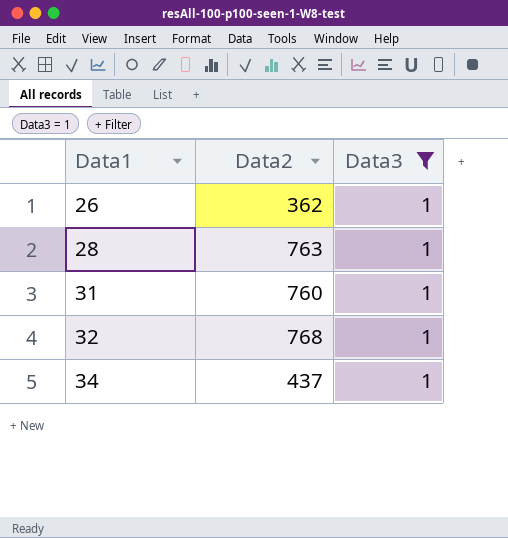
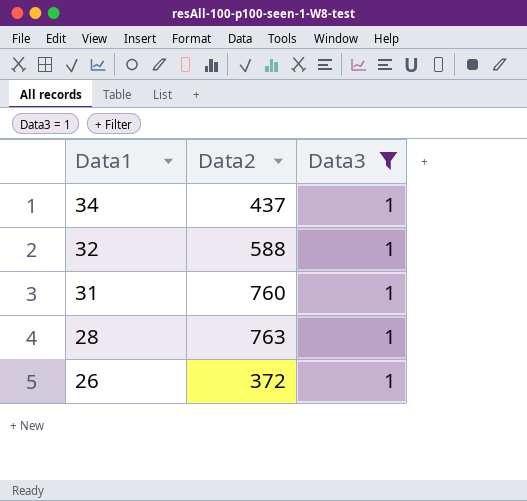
row order: Data1 ascending -> Data1 descending
32 | Data2: 768 -> 588
26 | Data2: 362 -> 372

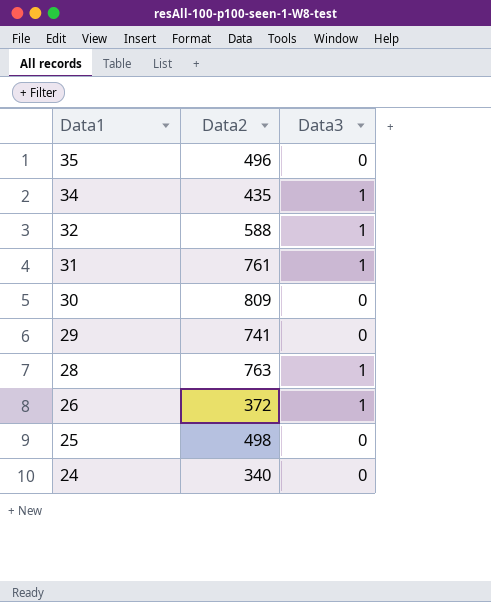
filter: Data3 = 1 -> none
34 | Data2: 437 -> 435
31 | Data2: 760 -> 761

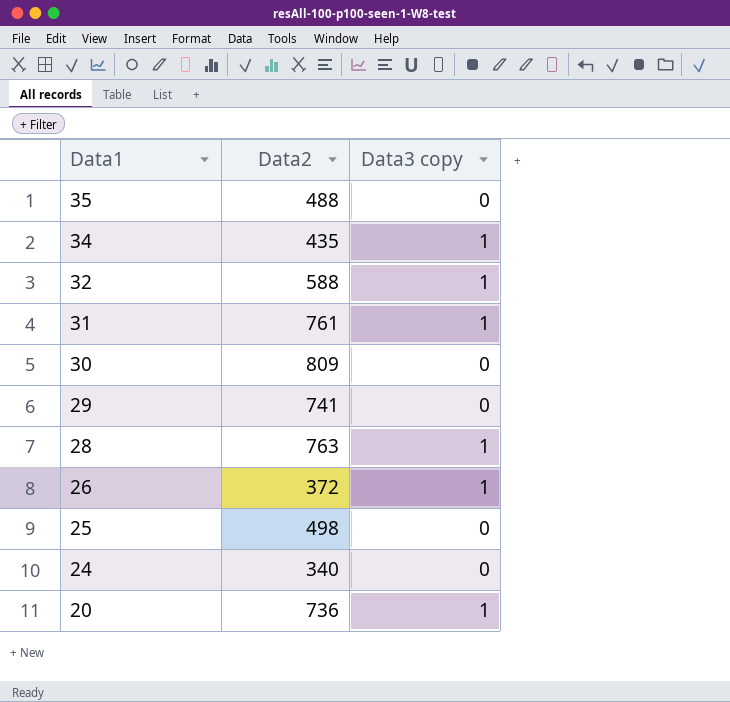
column name: Data3 -> Data3 copy
35 | Data2: 496 -> 488
row 20: none -> 736 | 1

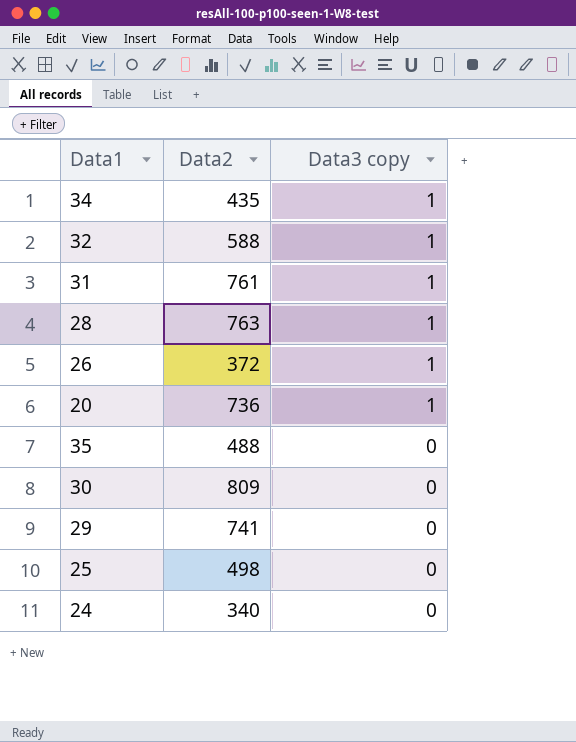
row order: Data1 descending -> Data3 copy descending

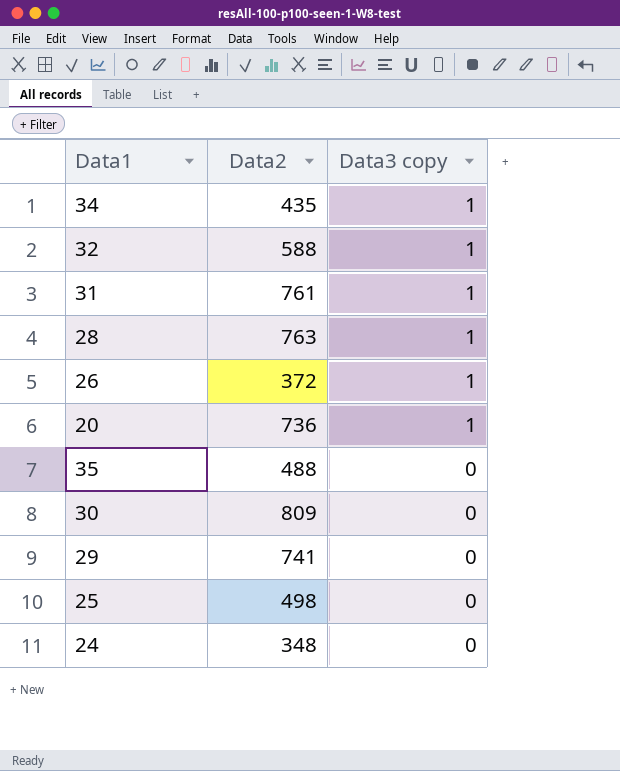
24 | Data2: 340 -> 348

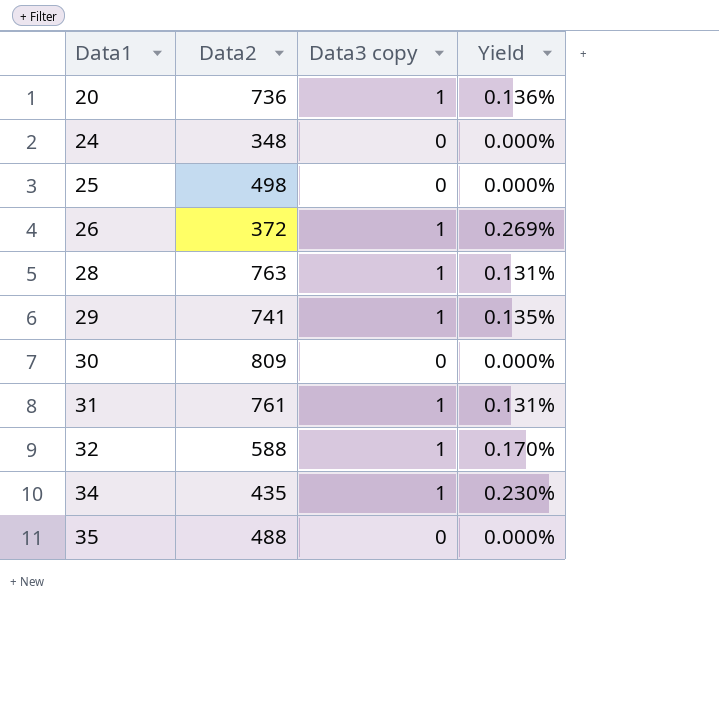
row order: Data3 copy descending -> Data1 ascending
column Yield | formula: none -> [Data3 copy] / [Data2]
29 | Data3 copy: 0 -> 1

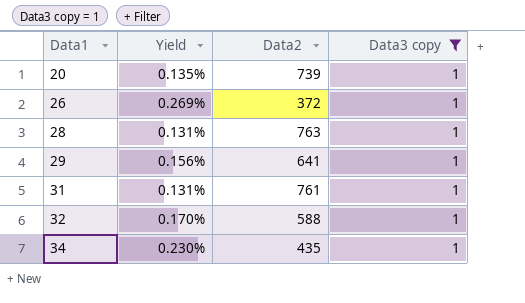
filter: none -> Data3 copy = 1
column Yield | position: 4 -> 2
20 | Yield: 0.136% -> 0.135%
20 | Data2: 736 -> 739
29 | Yield: 0.135% -> 0.156%
29 | Data2: 741 -> 641

